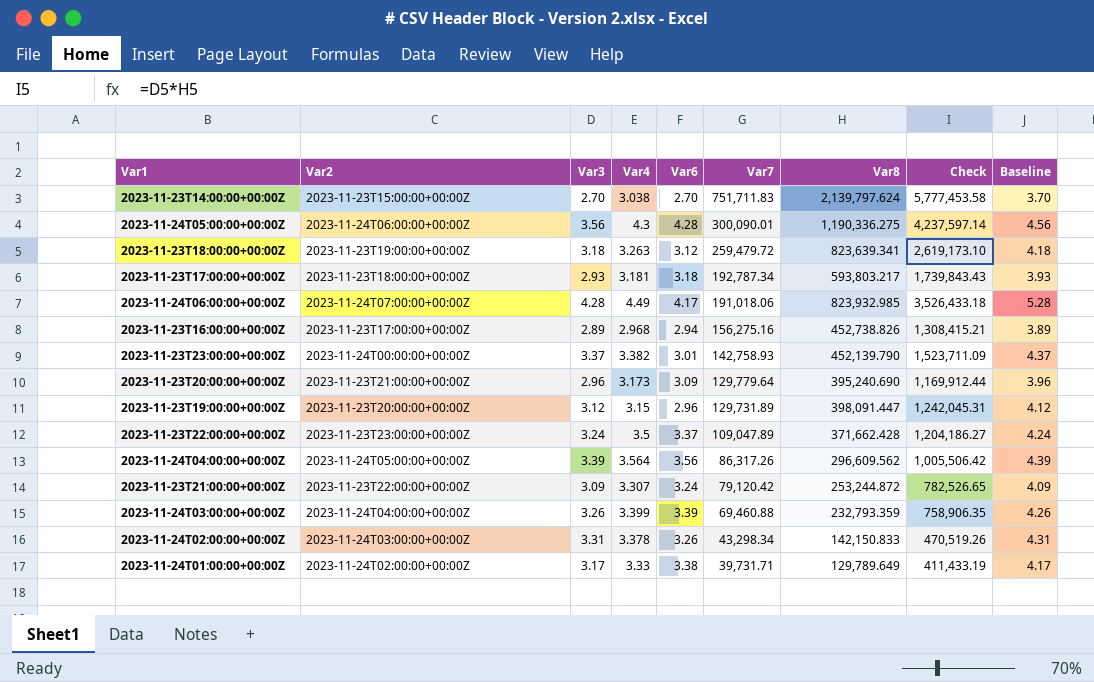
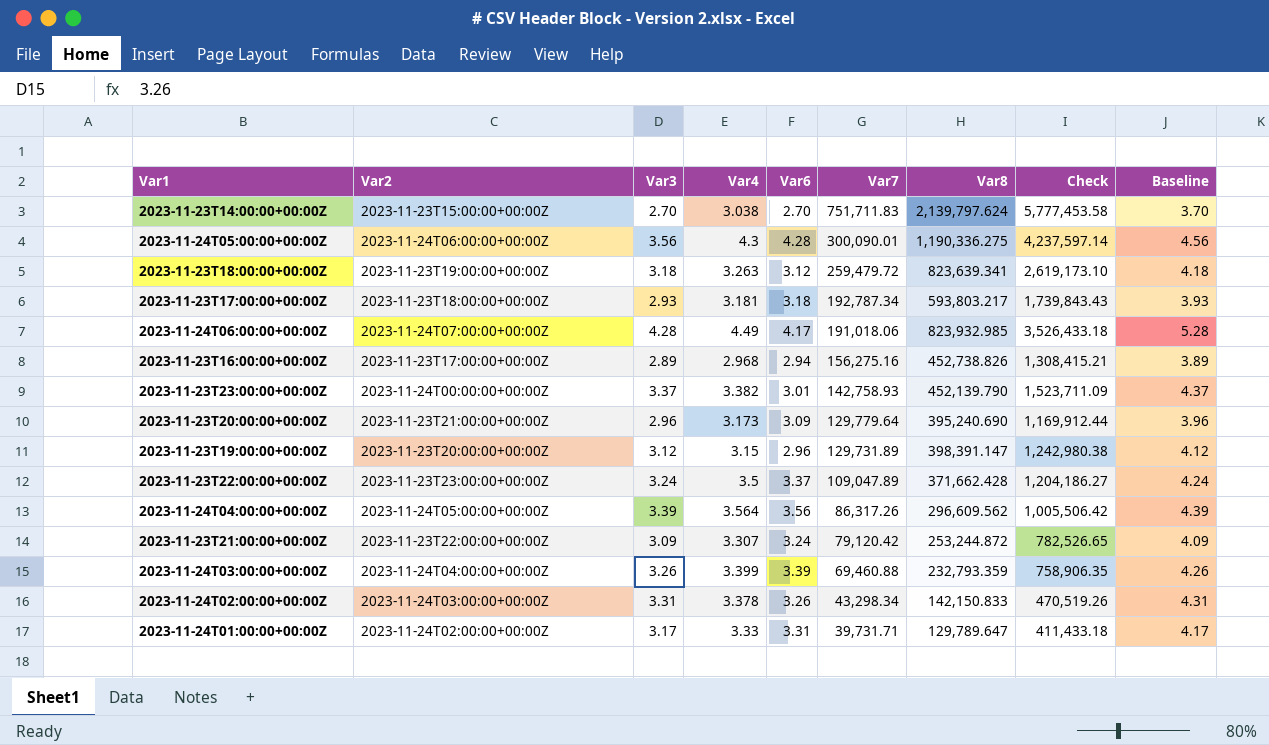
2023-11-23T19:00:00+00:00Z | Var8: 398,091.447 -> 398,391.147
2023-11-23T19:00:00+00:00Z | Check: 1,242,045.31 -> 1,242,980.38
2023-11-24T01:00:00+00:00Z | Var6: 3.38 -> 3.31
2023-11-24T01:00:00+00:00Z | Var8: 129,789.649 -> 129,789.647
2023-11-24T01:00:00+00:00Z | Check: 411,433.19 -> 411,433.18

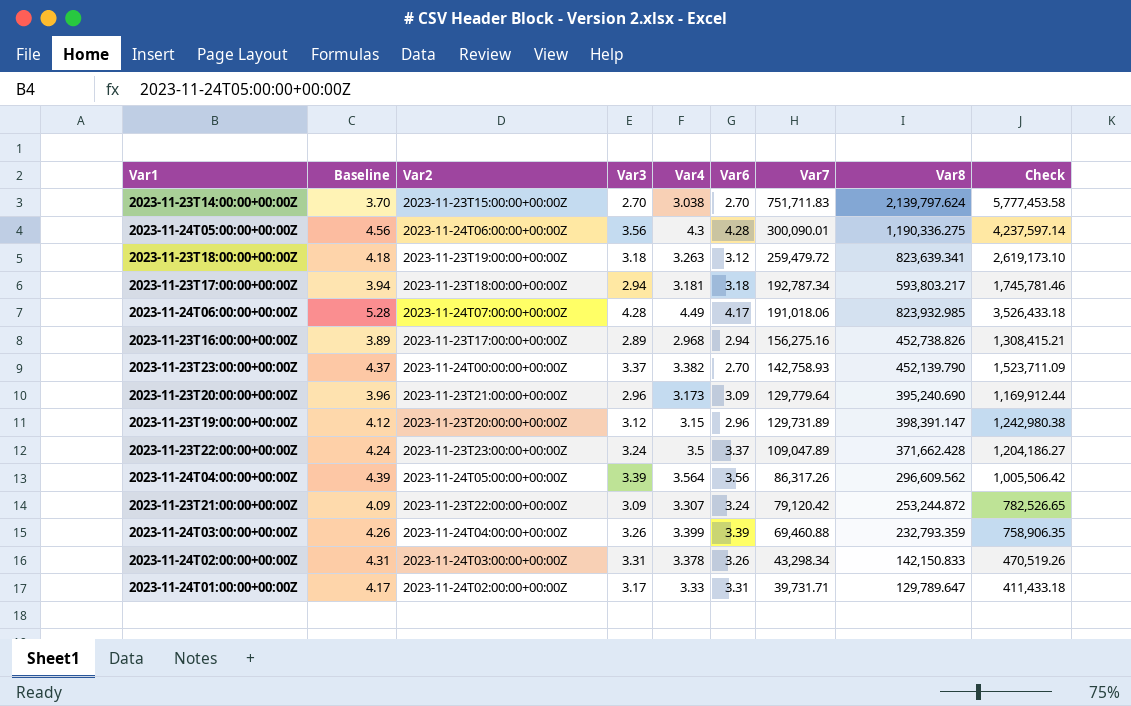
column Baseline | position: 9 -> 2
2023-11-23T17:00:00+00:00Z | Baseline: 3.93 -> 3.94
2023-11-23T17:00:00+00:00Z | Var3: 2.93 -> 2.94
2023-11-23T17:00:00+00:00Z | Check: 1,739,843.43 -> 1,745,781.46
2023-11-23T23:00:00+00:00Z | Var6: 3.01 -> 2.70

